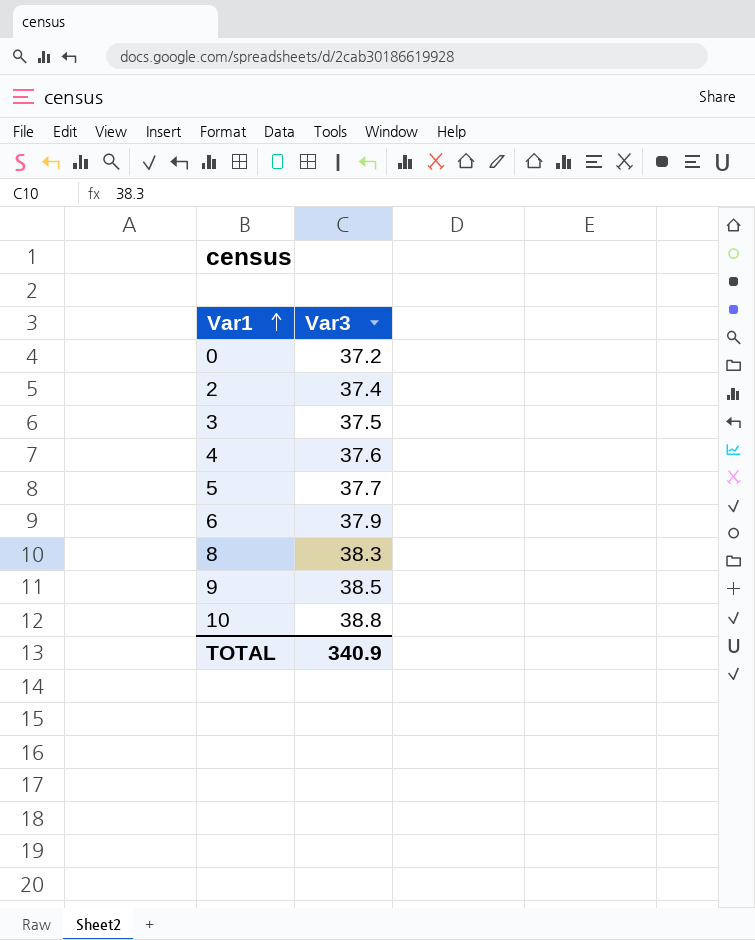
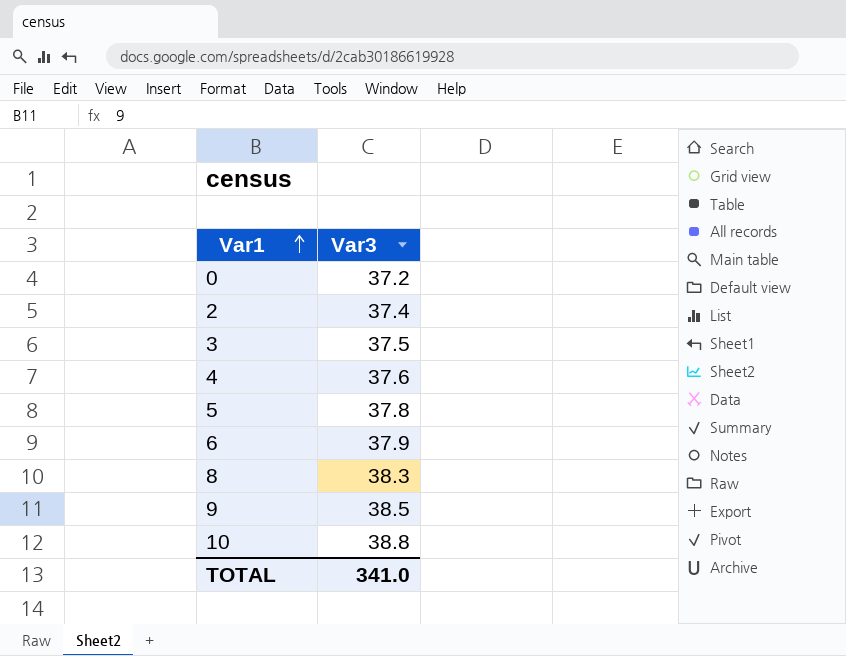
5 | Var3: 37.7 -> 37.8
TOTAL | Var3: 340.9 -> 341.0

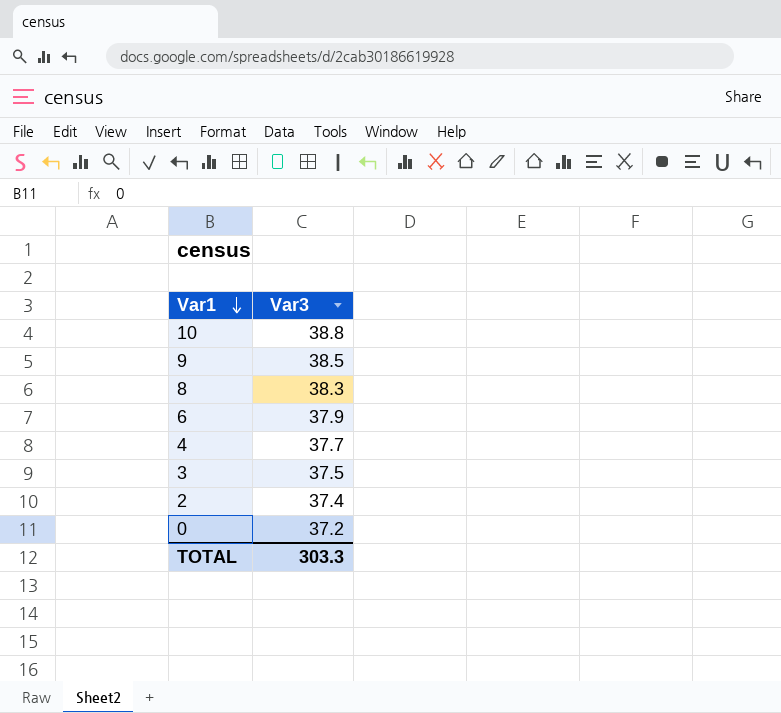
row order: Var1 ascending -> Var1 descending
row 5: 37.8 -> none
4 | Var3: 37.6 -> 37.7
TOTAL | Var3: 341.0 -> 303.3

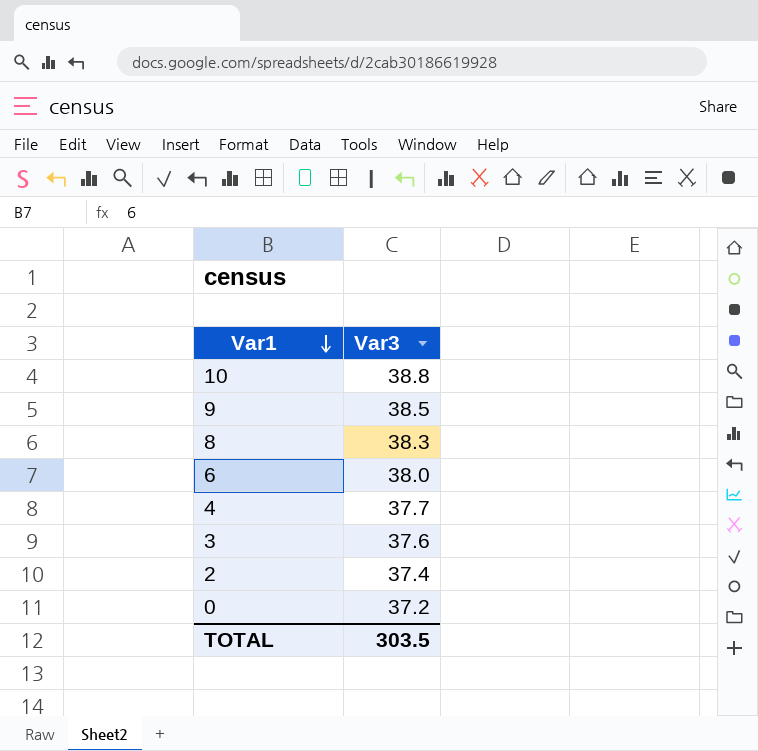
6 | Var3: 37.9 -> 38.0
3 | Var3: 37.5 -> 37.6
TOTAL | Var3: 303.3 -> 303.5

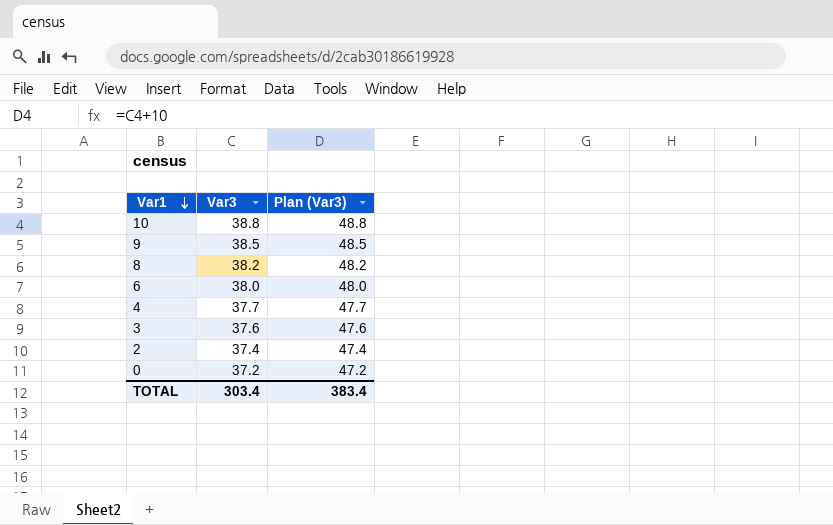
column Plan (Var3) | formula: none -> [Var3] + 10
8 | Var3: 38.3 -> 38.2
TOTAL | Var3: 303.5 -> 303.4

